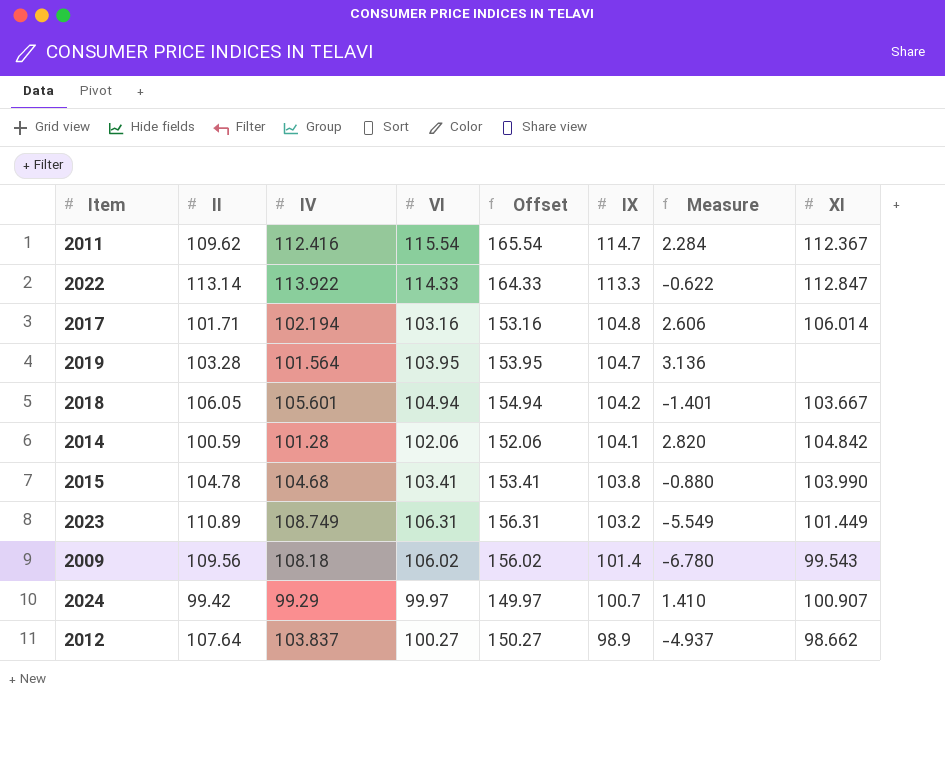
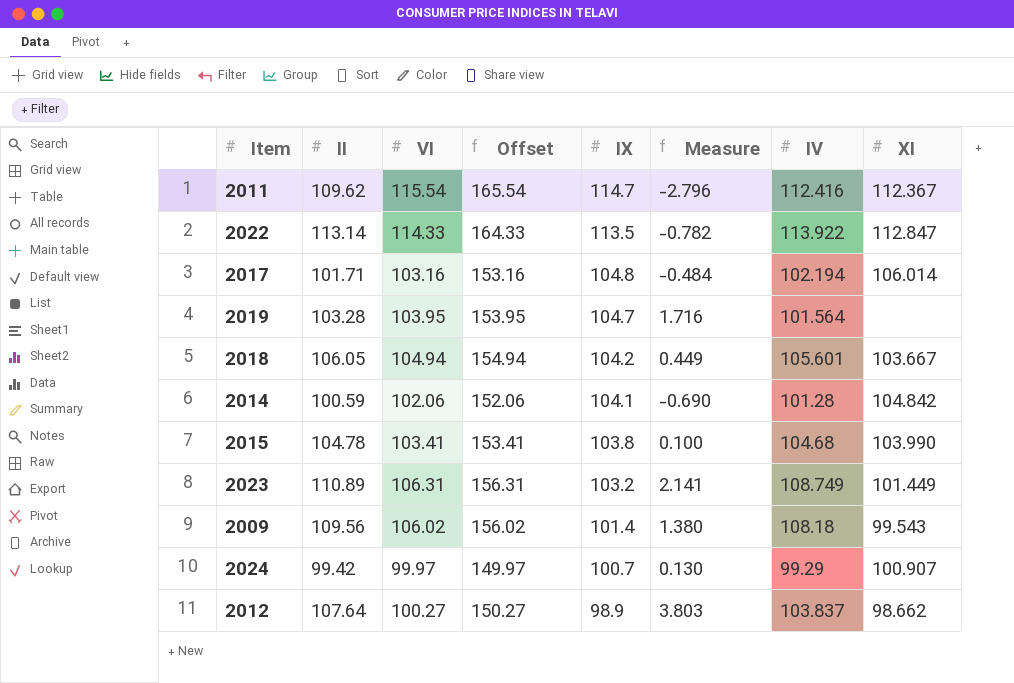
column Measure | formula: [IX] - [IV] -> [II] - [IV]
column IV | position: 3 -> 7
2022 | IX: 113.3 -> 113.5

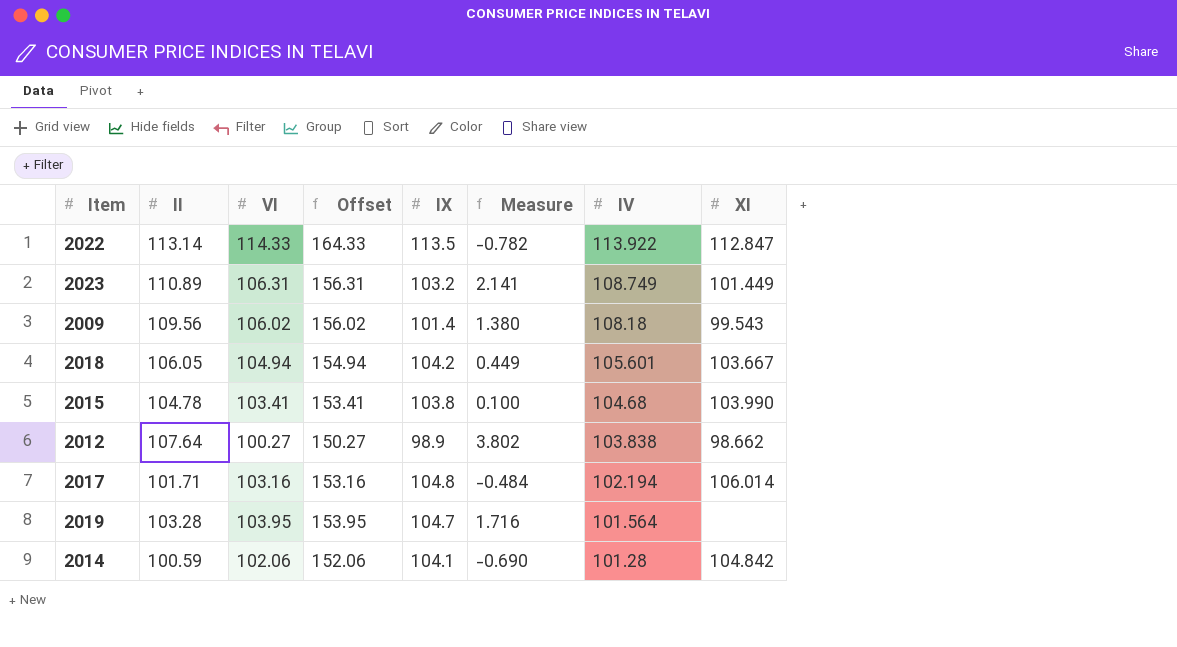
row order: IX descending -> IV descending
row 2011: 109.62 | 115.54 | 165.54 | 114.7 | -2.796 | 112.416 | 112.367 -> none
row 2024: 99.42 | 99.97 | 149.97 | 100.7 | 0.130 | 99.29 | 100.907 -> none
2012 | Measure: 3.803 -> 3.802
2012 | IV: 103.837 -> 103.838

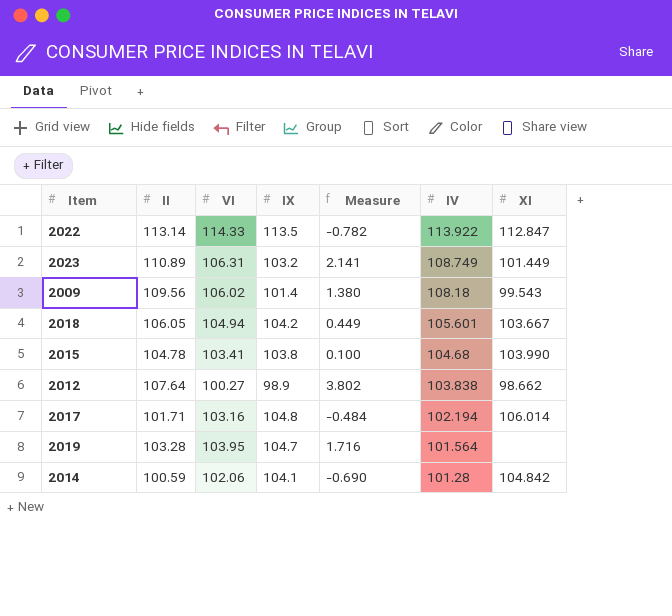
column Offset | formula: [VI] + 50 -> none

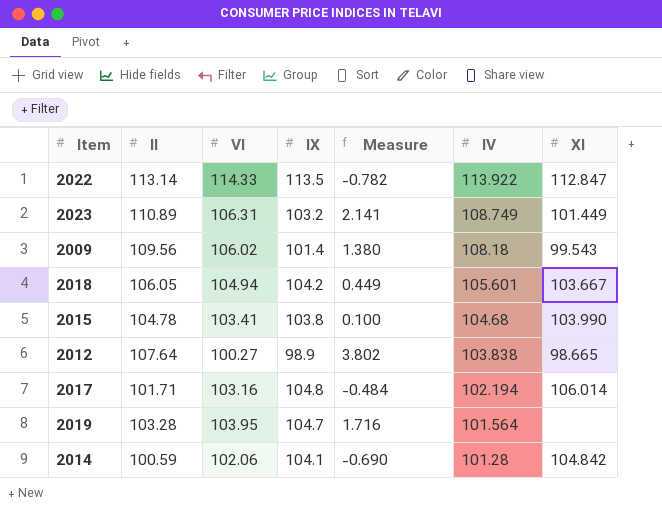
2012 | XI: 98.662 -> 98.665

